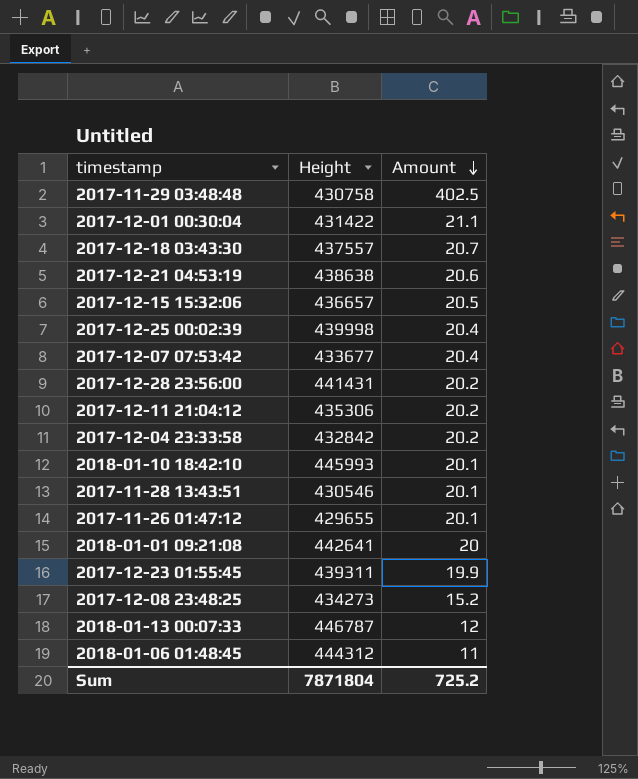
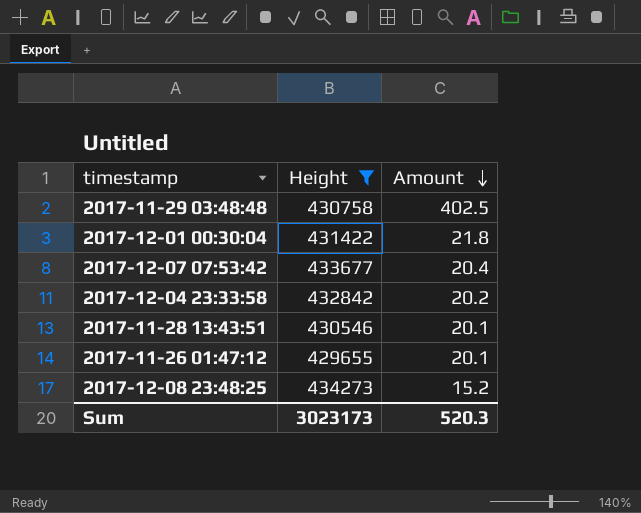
filter: none -> Height <= 434273
2017-12-01 00:30:04 | Amount: 21.1 -> 21.8
Sum | Height: 7871804 -> 3023173
Sum | Amount: 725.2 -> 520.3

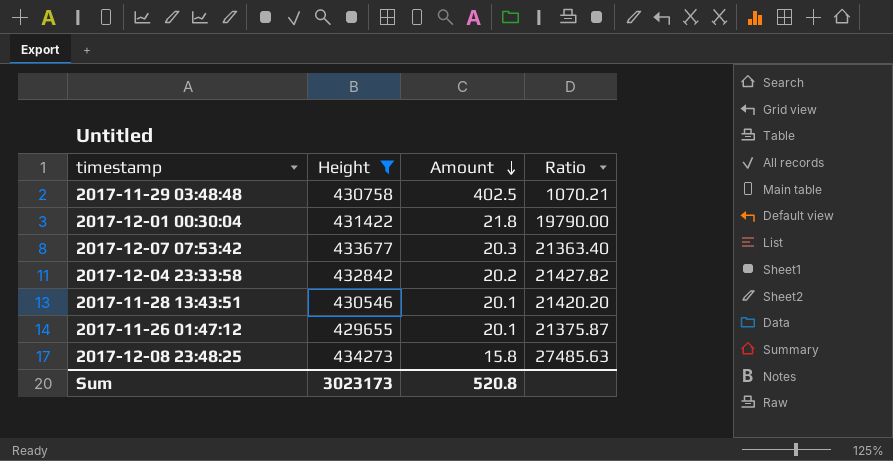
column Ratio | formula: none -> [Height] / [Amount]
2017-12-07 07:53:42 | Amount: 20.4 -> 20.3
2017-12-08 23:48:25 | Amount: 15.2 -> 15.8
Sum | Amount: 520.3 -> 520.8

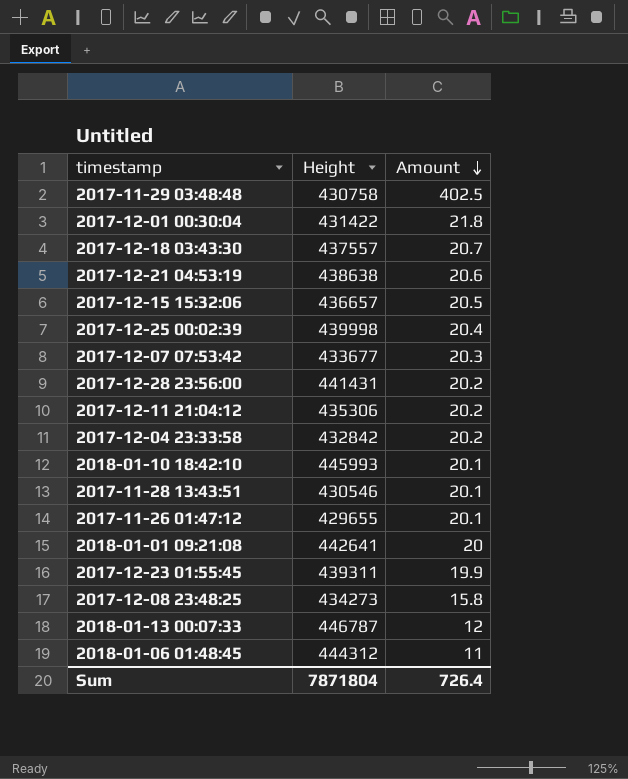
filter: Height <= 434273 -> none
column Ratio | formula: [Height] / [Amount] -> none
Sum | Height: 3023173 -> 7871804
Sum | Amount: 520.8 -> 726.4

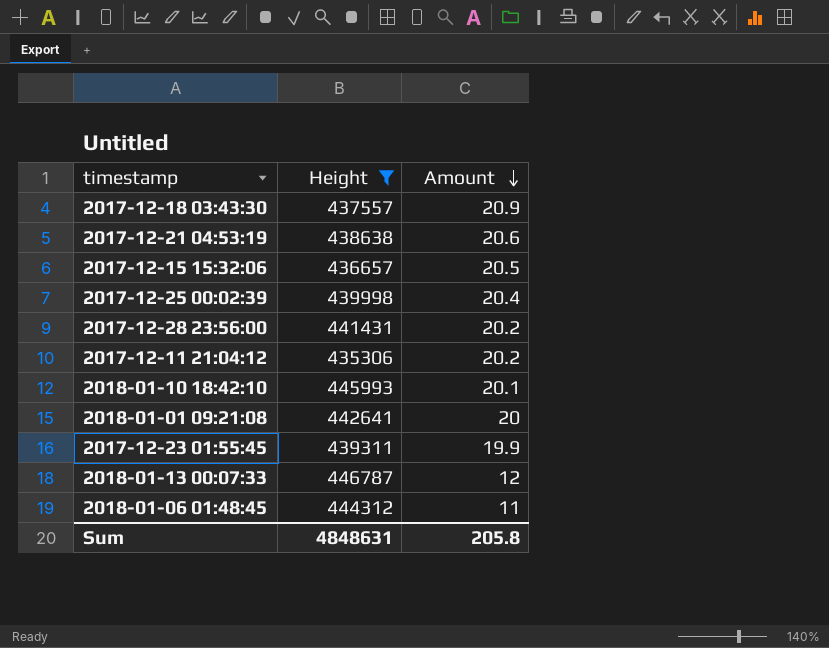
filter: none -> Height >= 435306
2017-12-18 03:43:30 | Amount: 20.7 -> 20.9
Sum | Height: 7871804 -> 4848631
Sum | Amount: 726.4 -> 205.8

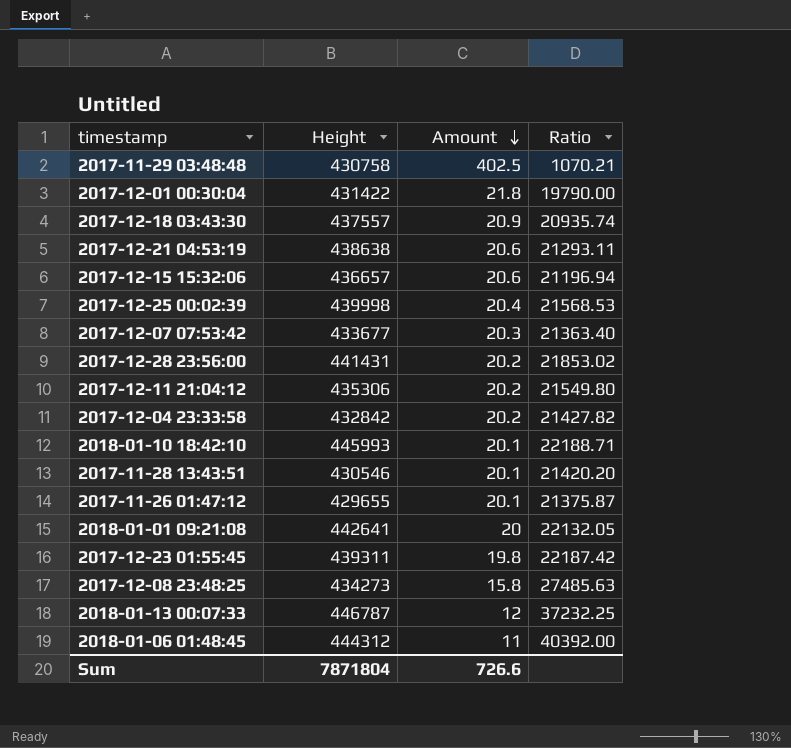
filter: Height >= 435306 -> none
column Ratio | formula: none -> [Height] / [Amount]
2017-12-15 15:32:06 | Amount: 20.5 -> 20.6
2017-12-23 01:55:45 | Amount: 19.9 -> 19.8
Sum | Height: 4848631 -> 7871804
Sum | Amount: 205.8 -> 726.6

